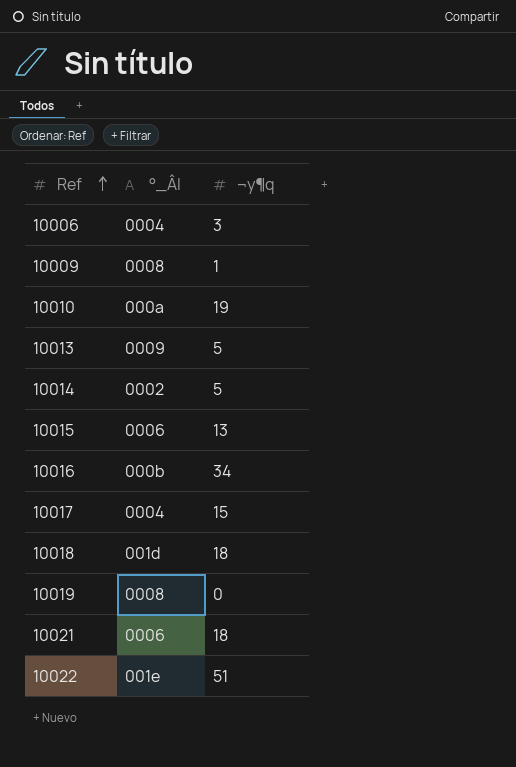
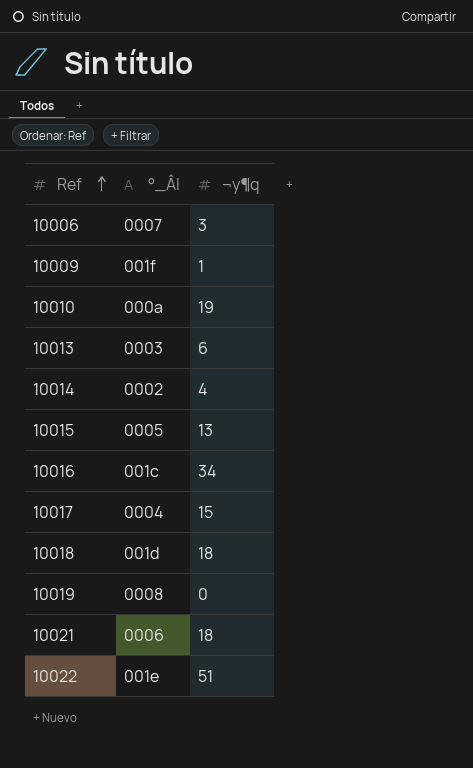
10006 | °_ÂI: 0004 -> 0007
10009 | °_ÂI: 0008 -> 001f
10013 | °_ÂI: 0009 -> 0003
10013 | ¬y¶q: 5 -> 6
10014 | ¬y¶q: 5 -> 4
10015 | °_ÂI: 0006 -> 0005
10016 | °_ÂI: 000b -> 001c

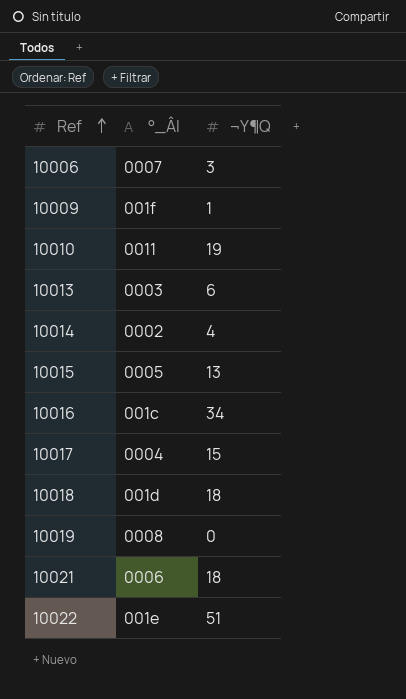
column name: ¬y¶q -> ¬Y¶Q
10010 | °_ÂI: 000a -> 0011

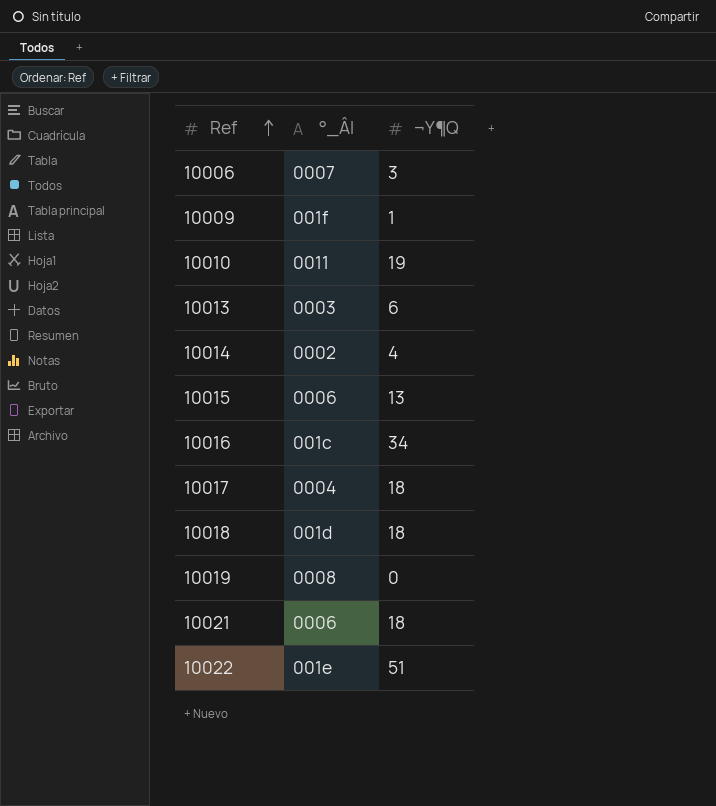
10015 | °_ÂI: 0005 -> 0006
10017 | ¬Y¶Q: 15 -> 18

